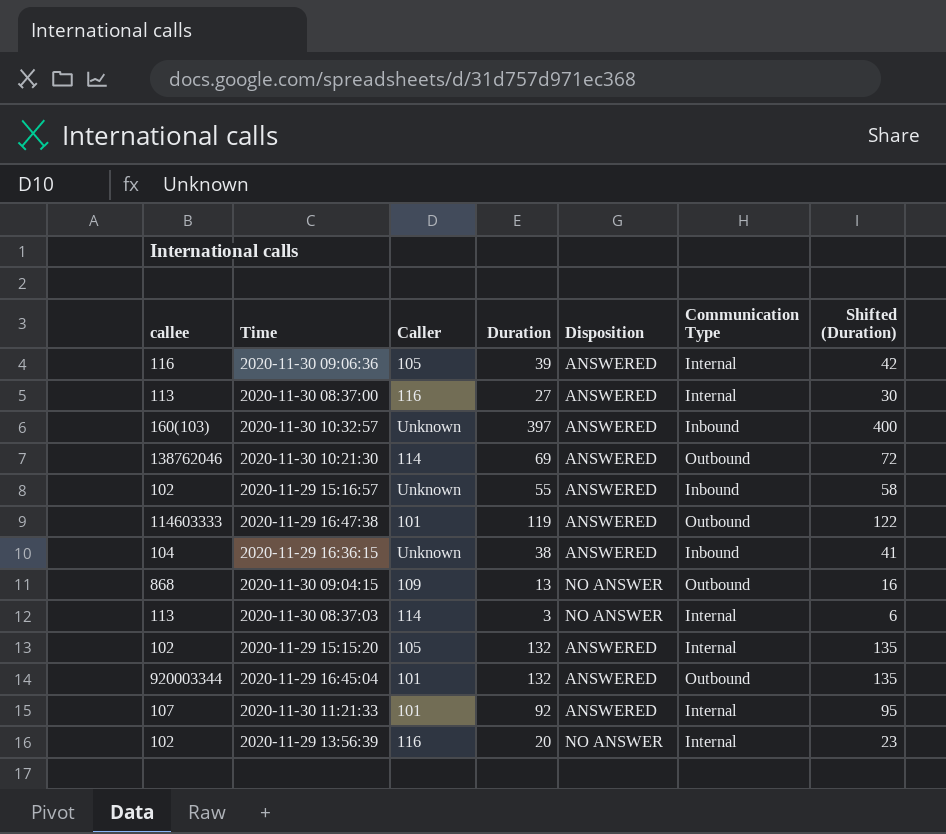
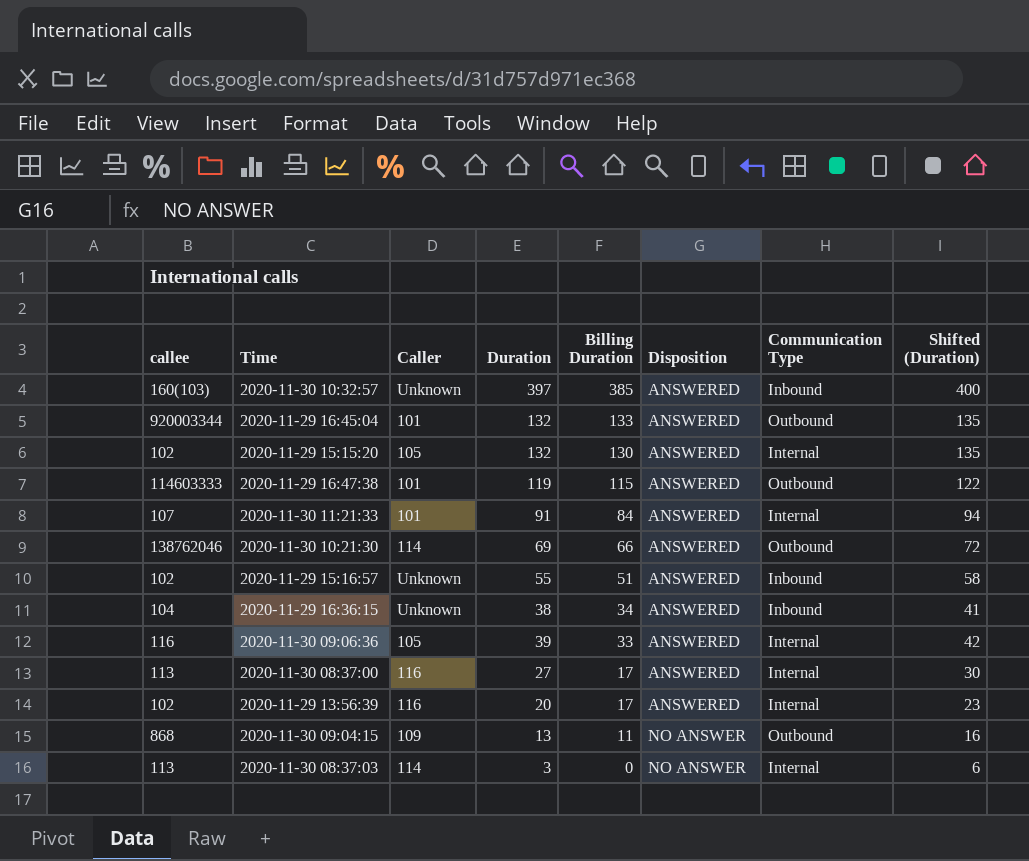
row order: none -> Billing Duration descending
column Billing Duration | position: none -> 5
2020-11-30 11:21:33 | Duration: 92 -> 91
2020-11-30 11:21:33 | Shifted (Duration): 95 -> 94
2020-11-29 13:56:39 | Disposition: NO ANSWER -> ANSWERED

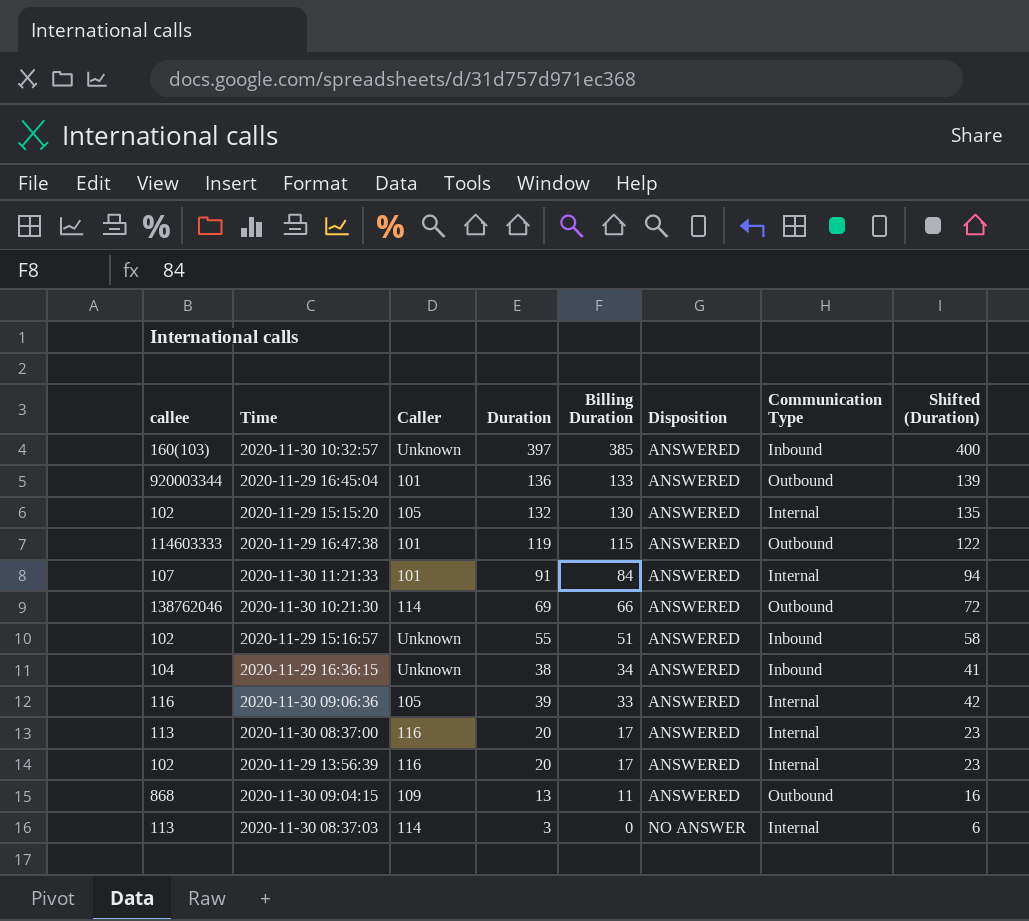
2020-11-29 16:45:04 | Duration: 132 -> 136
2020-11-29 16:45:04 | Shifted (Duration): 135 -> 139
2020-11-30 08:37:00 | Duration: 27 -> 20
2020-11-30 08:37:00 | Shifted (Duration): 30 -> 23
2020-11-30 09:04:15 | Disposition: NO ANSWER -> ANSWERED

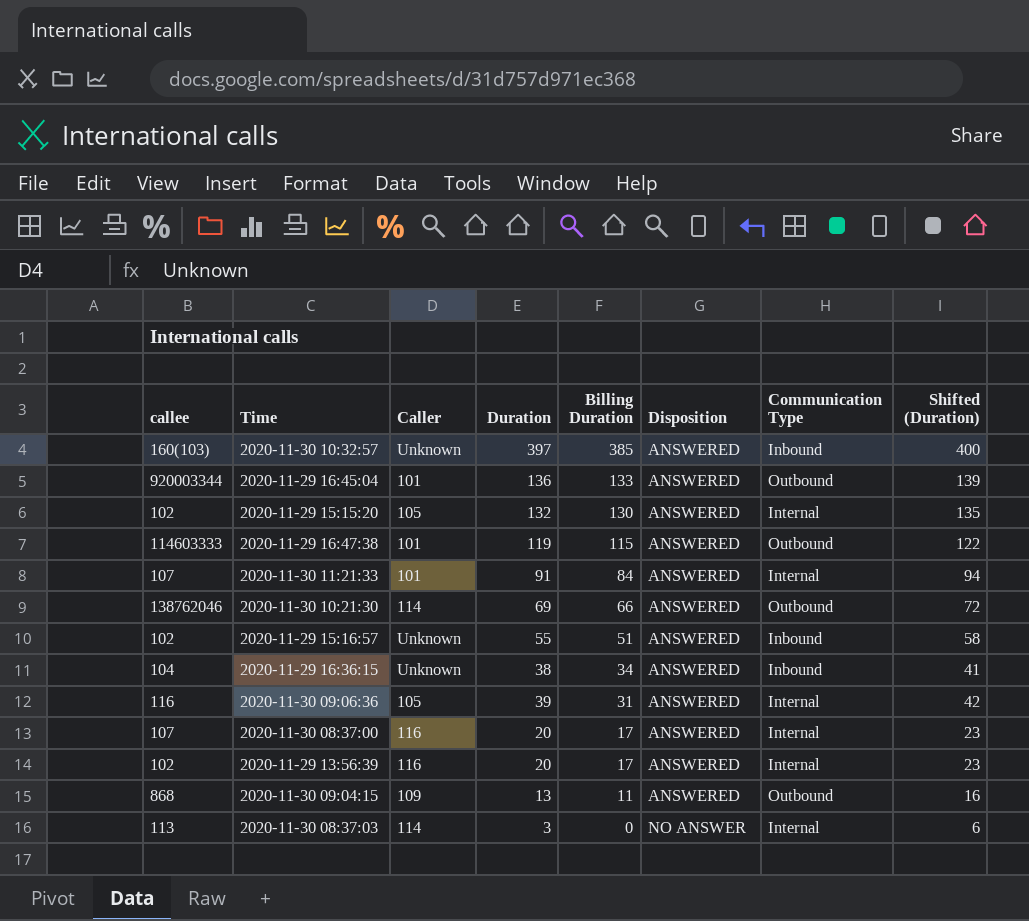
2020-11-30 09:06:36 | Billing Duration: 33 -> 31
2020-11-30 08:37:00 | callee: 113 -> 107

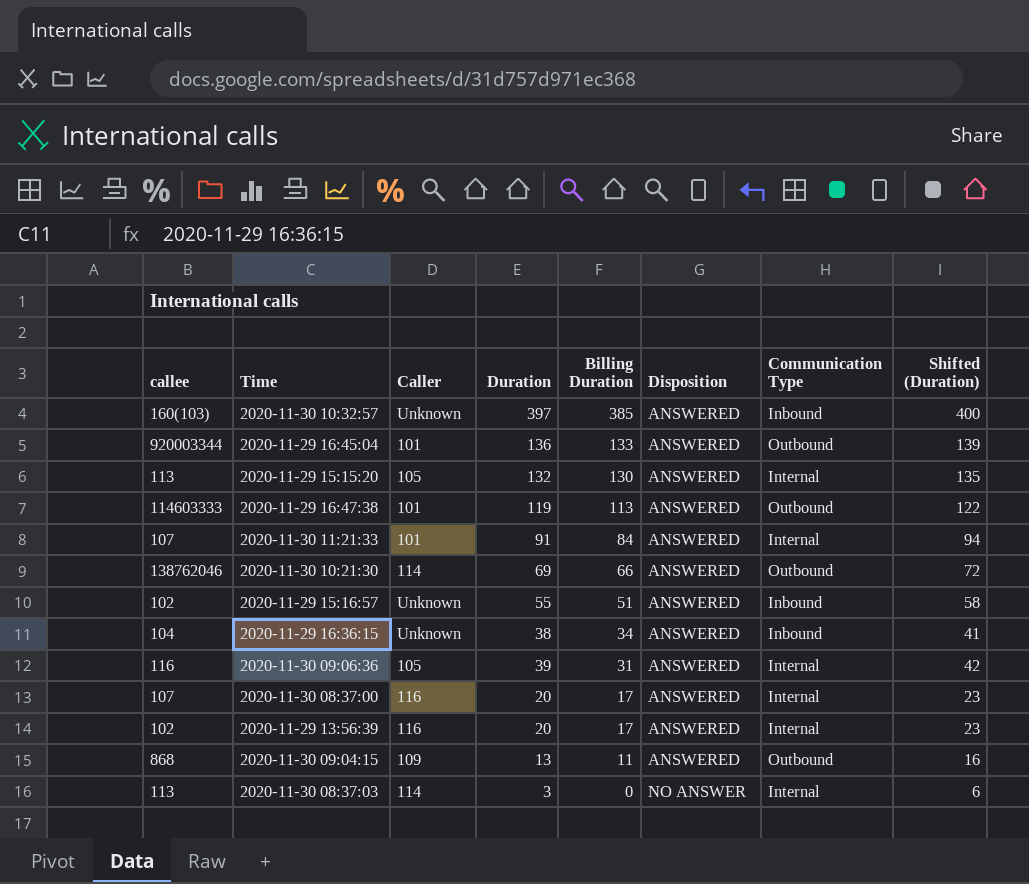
2020-11-29 15:15:20 | callee: 102 -> 113
2020-11-29 16:47:38 | Billing Duration: 115 -> 113

